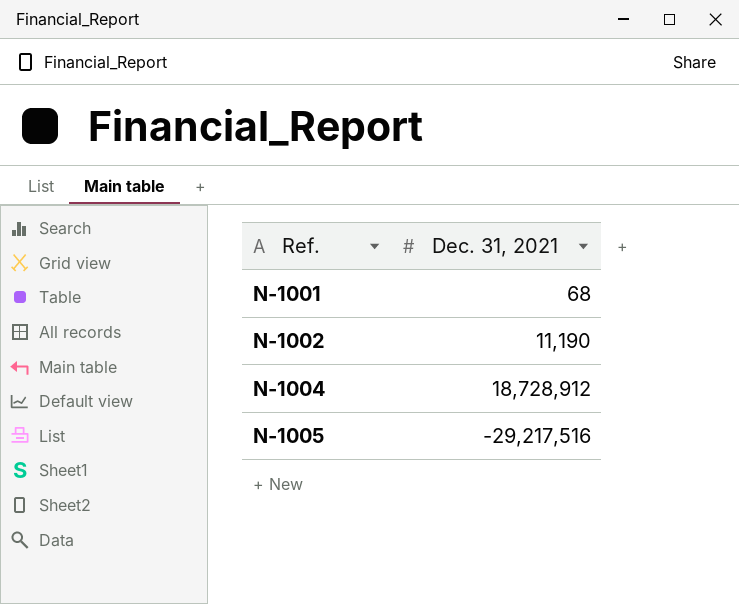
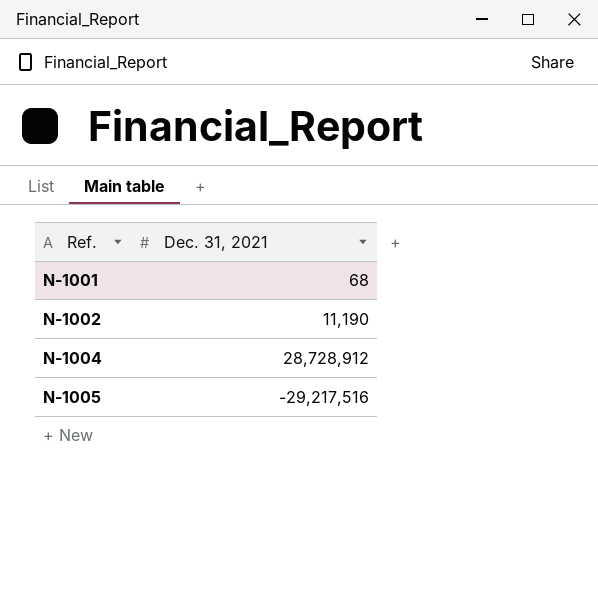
N-1004 | Dec. 31, 2021: 18,728,912 -> 28,728,912

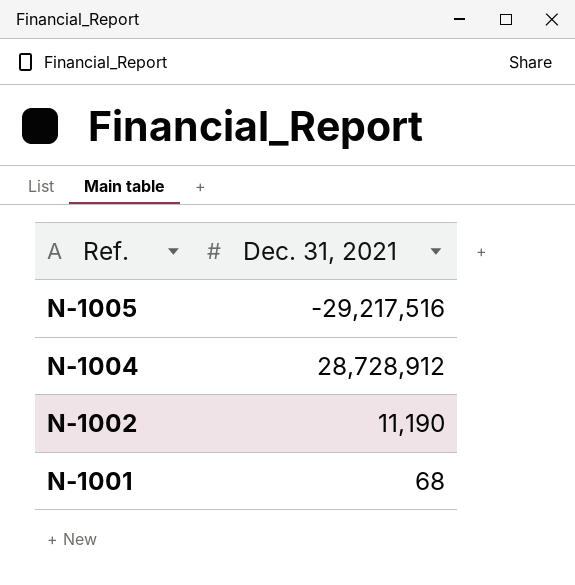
row order: Ref. ascending -> Ref. descending

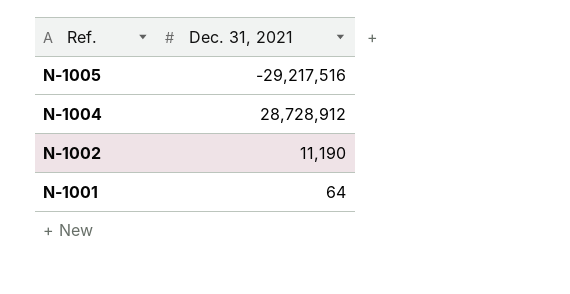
N-1001 | Dec. 31, 2021: 68 -> 64

